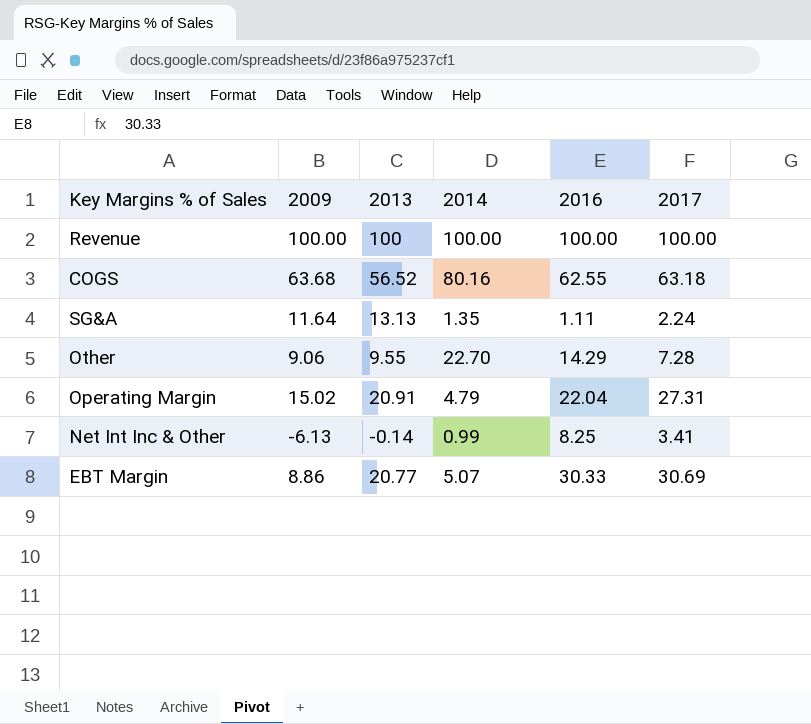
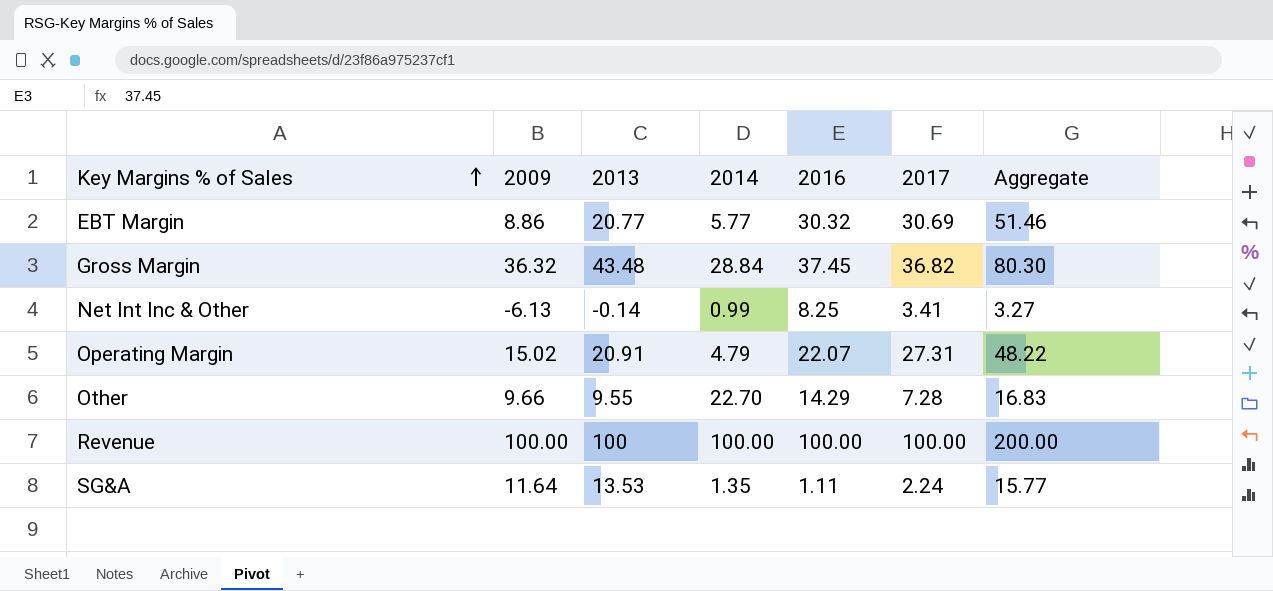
row order: none -> Key Margins % of Sales ascending
column Aggregate | formula: none -> [2013] + [2017]
row COGS: 63.68 | 56.52 | 80.16 | 62.55 | 63.18 -> none
EBT Margin | 2014: 5.07 -> 5.77
EBT Margin | 2016: 30.33 -> 30.32
row Gross Margin: none -> 36.32 | 43.48 | 28.84 | 37.45 | 36.82 | 80.30
Operating Margin | 2016: 22.04 -> 22.07
Other | 2009: 9.06 -> 9.66
SG&A | 2013: 13.13 -> 13.53

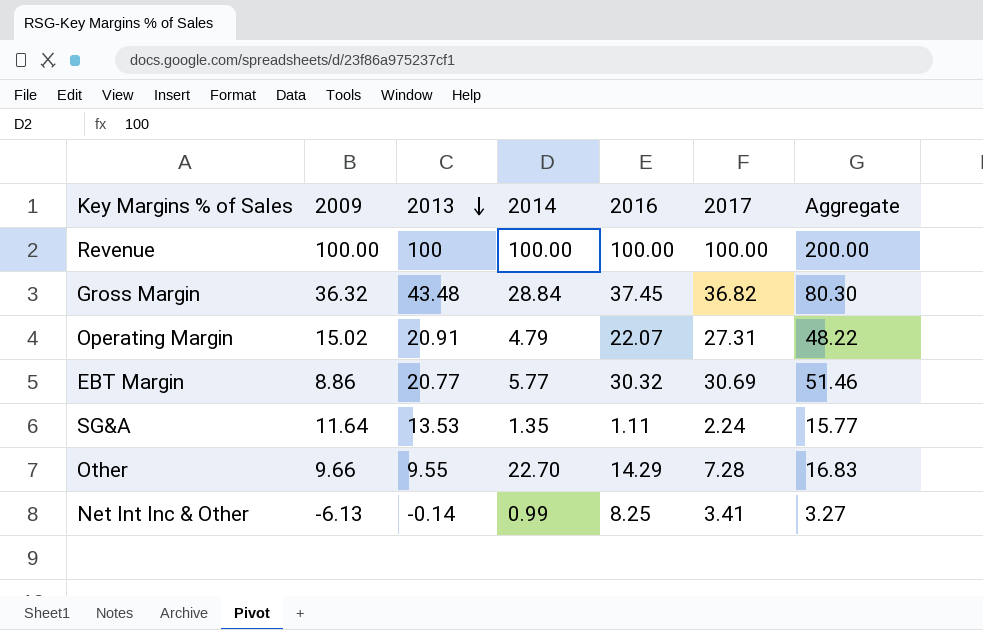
row order: Key Margins % of Sales ascending -> 2013 descending

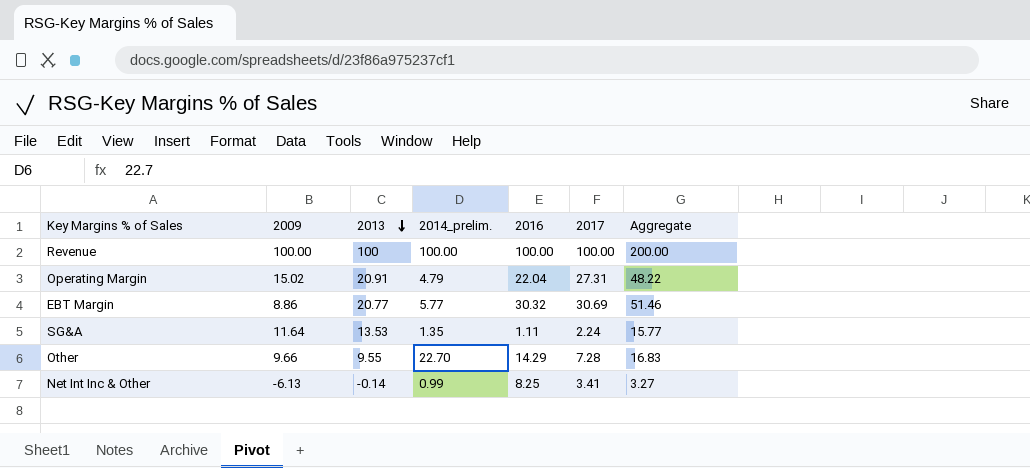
column name: 2014 -> 2014_prelim.
row Gross Margin: 36.32 | 43.48 | 28.84 | 37.45 | 36.82 | 80.30 -> none
Operating Margin | 2016: 22.07 -> 22.04

